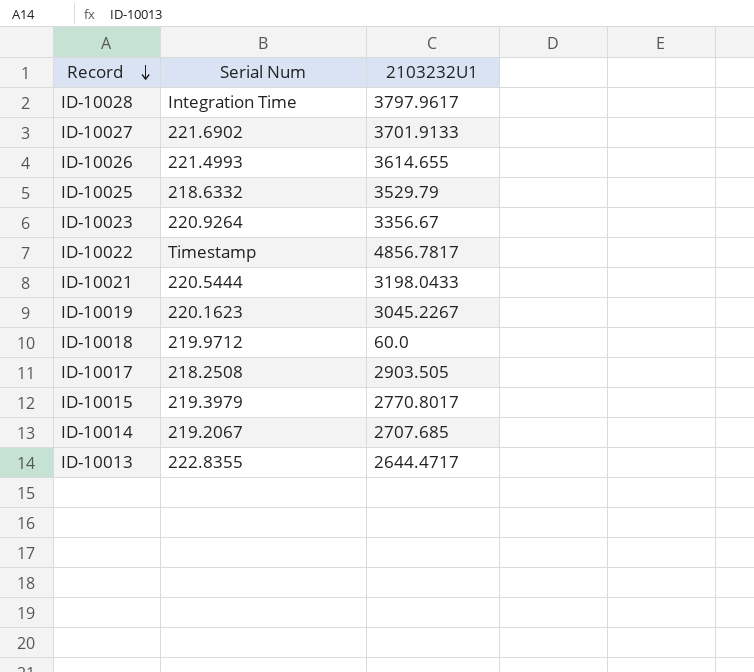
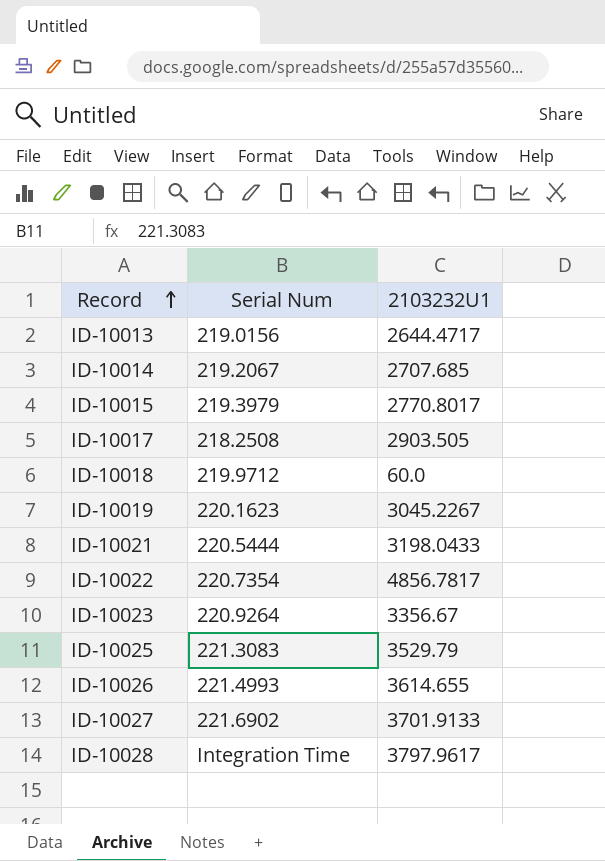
row order: Record descending -> Record ascending
ID-10013 | Serial Num: 222.8355 -> 219.0156
ID-10022 | Serial Num: Timestamp -> 220.7354
ID-10025 | Serial Num: 218.6332 -> 221.3083

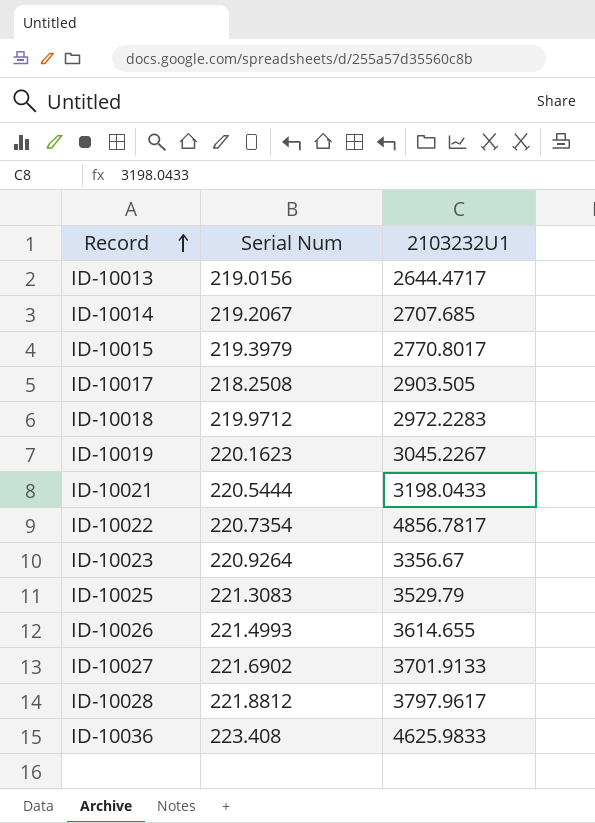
ID-10018 | 2103232U1: 60.0 -> 2972.2283
ID-10028 | Serial Num: Integration Time -> 221.8812
row ID-10036: none -> 223.408 | 4625.9833

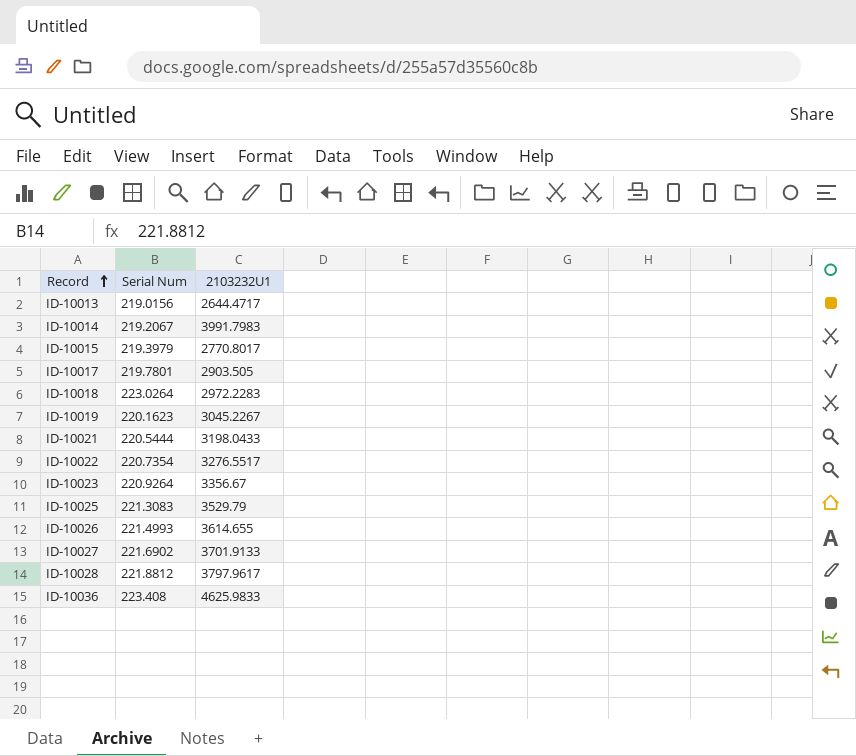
ID-10014 | 2103232U1: 2707.685 -> 3991.7983
ID-10017 | Serial Num: 218.2508 -> 219.7801
ID-10018 | Serial Num: 219.9712 -> 223.0264
ID-10022 | 2103232U1: 4856.7817 -> 3276.5517

